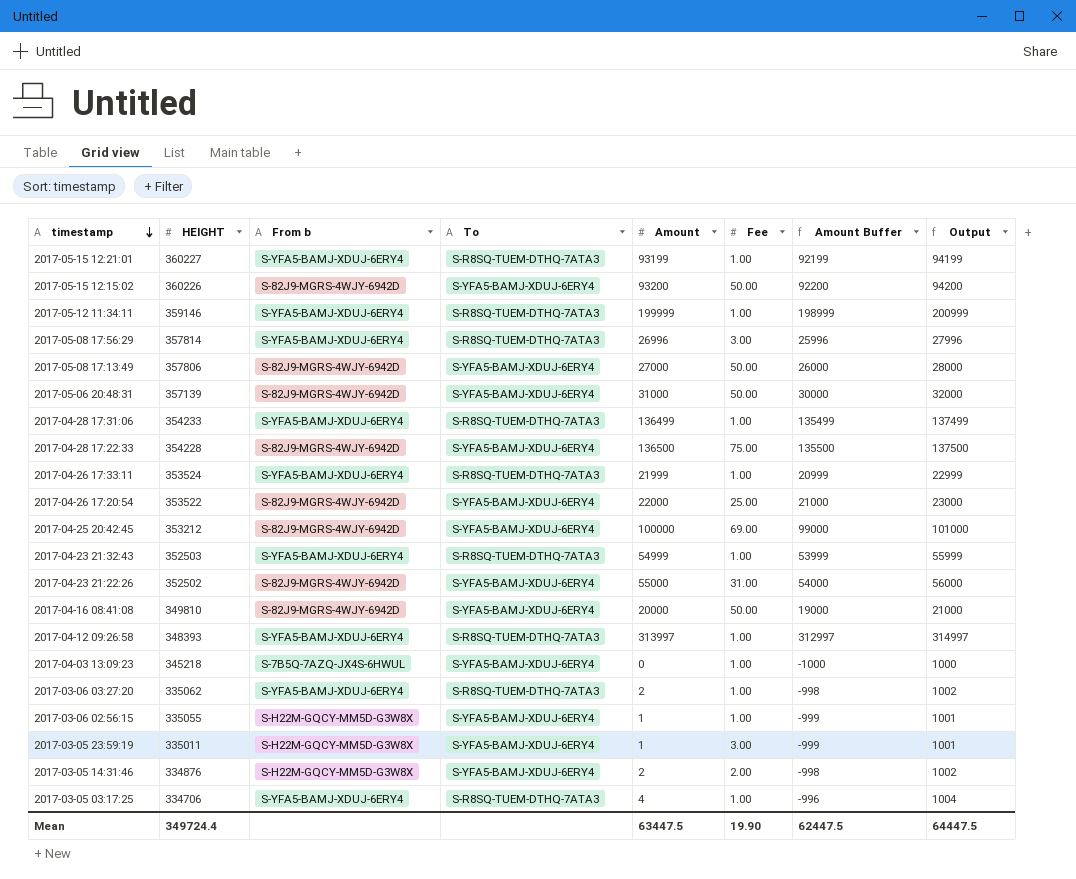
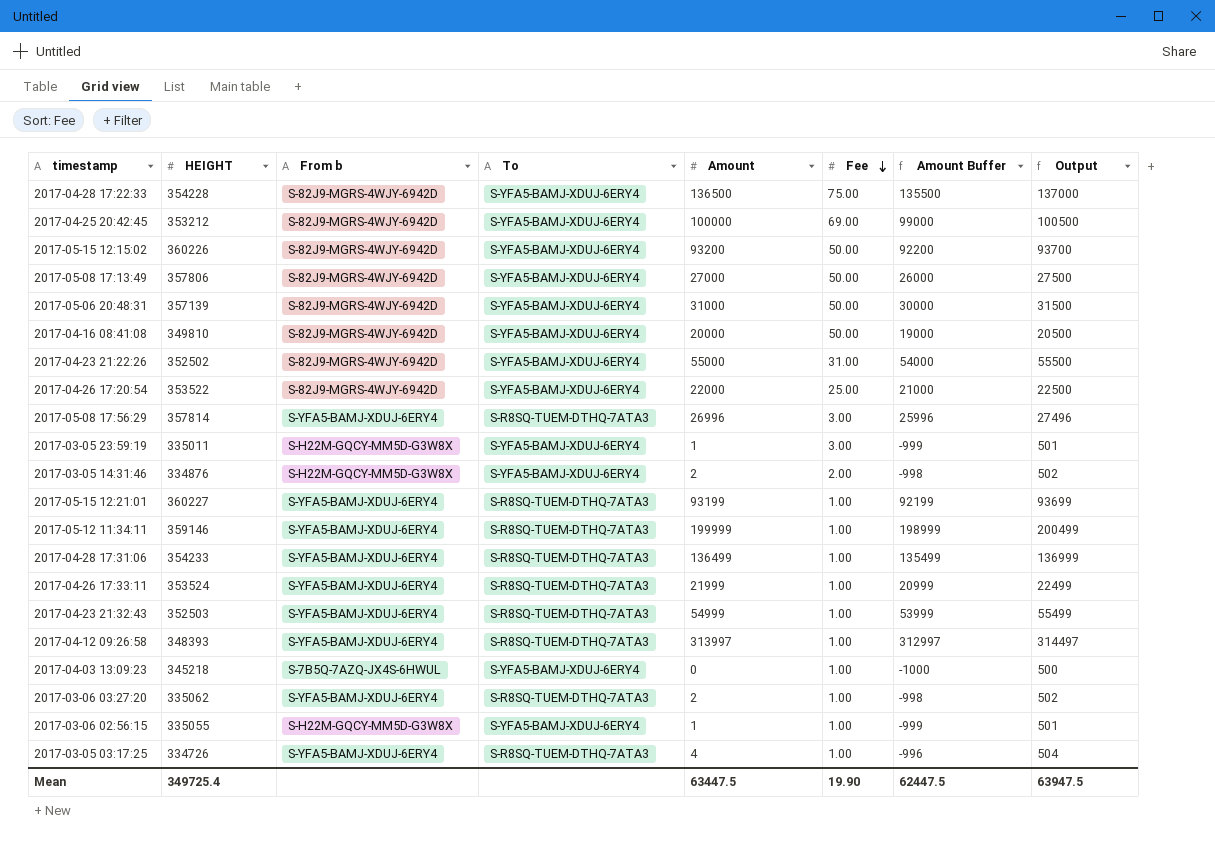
row order: timestamp descending -> Fee descending
column Output | formula: [Amount] + 1000 -> [Amount] + 500
2017-03-05 03:17:25 | HEIGHT: 334706 -> 334726
Mean | HEIGHT: 349724.4 -> 349725.4
Mean | Output: 64447.5 -> 63947.5

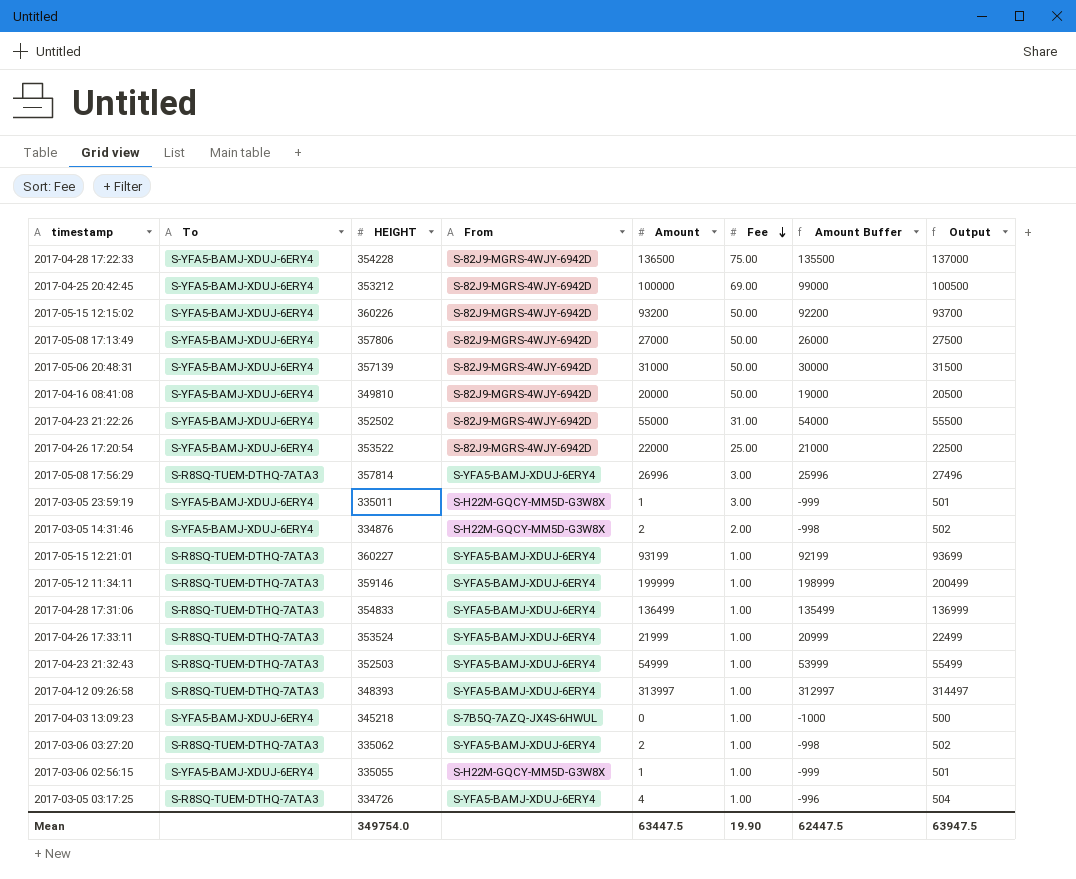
column To | position: 4 -> 2
column name: From b -> From
2017-04-28 17:31:06 | HEIGHT: 354233 -> 354833
Mean | HEIGHT: 349725.4 -> 349754.0

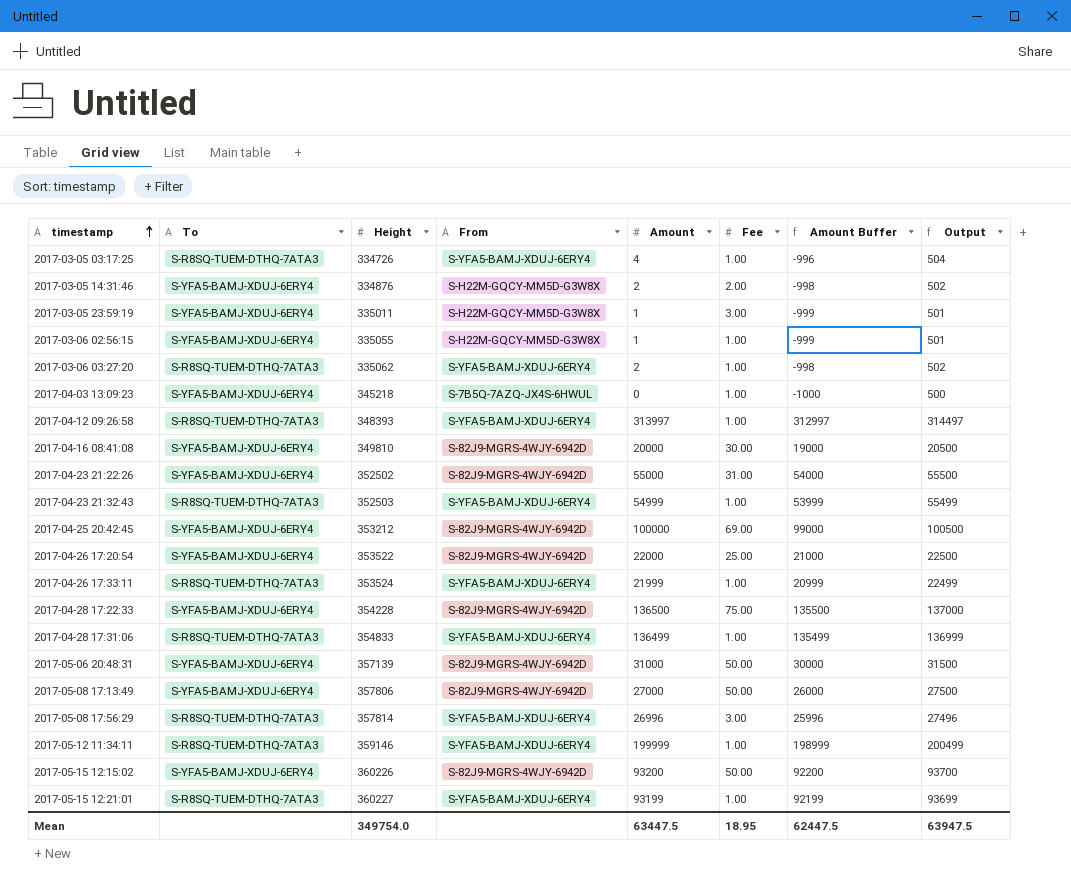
row order: Fee descending -> timestamp ascending
column name: HEIGHT -> Height
2017-04-16 08:41:08 | Fee: 50.00 -> 30.00
Mean | Fee: 19.90 -> 18.95

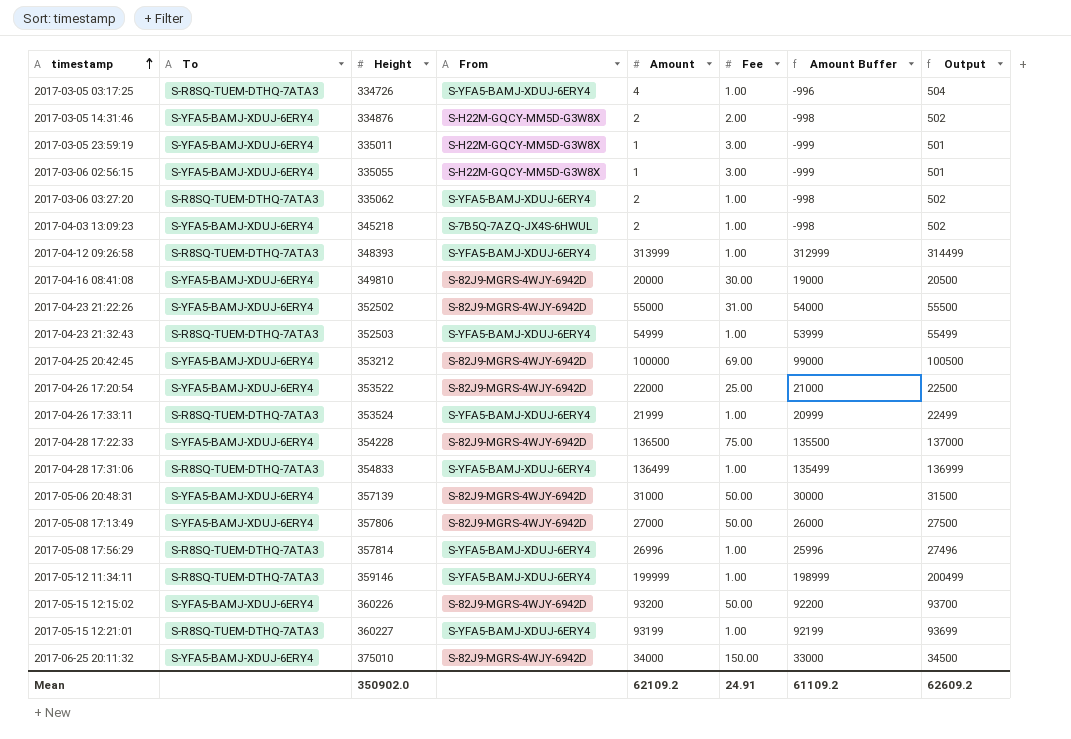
2017-03-06 02:56:15 | Fee: 1.00 -> 3.00
2017-04-03 13:09:23 | Amount: 0 -> 2
2017-04-03 13:09:23 | Amount Buffer: -1000 -> -998
2017-04-03 13:09:23 | Output: 500 -> 502
2017-04-12 09:26:58 | Amount: 313997 -> 313999
2017-04-12 09:26:58 | Amount Buffer: 312997 -> 312999
2017-04-12 09:26:58 | Output: 314497 -> 314499
2017-05-08 17:56:29 | Fee: 3.00 -> 1.00
row 2017-06-25 20:11:32: none -> S-YFA5-BAMJ-XDUJ-6ERY4 | 375010 | S-82J9-MGRS-4WJY-6942D | 34000 | 150.00 | 33000 | 34500
Mean | Height: 349754.0 -> 350902.0
Mean | Amount: 63447.5 -> 62109.2
Mean | Fee: 18.95 -> 24.91
Mean | Amount Buffer: 62447.5 -> 61109.2
Mean | Output: 63947.5 -> 62609.2

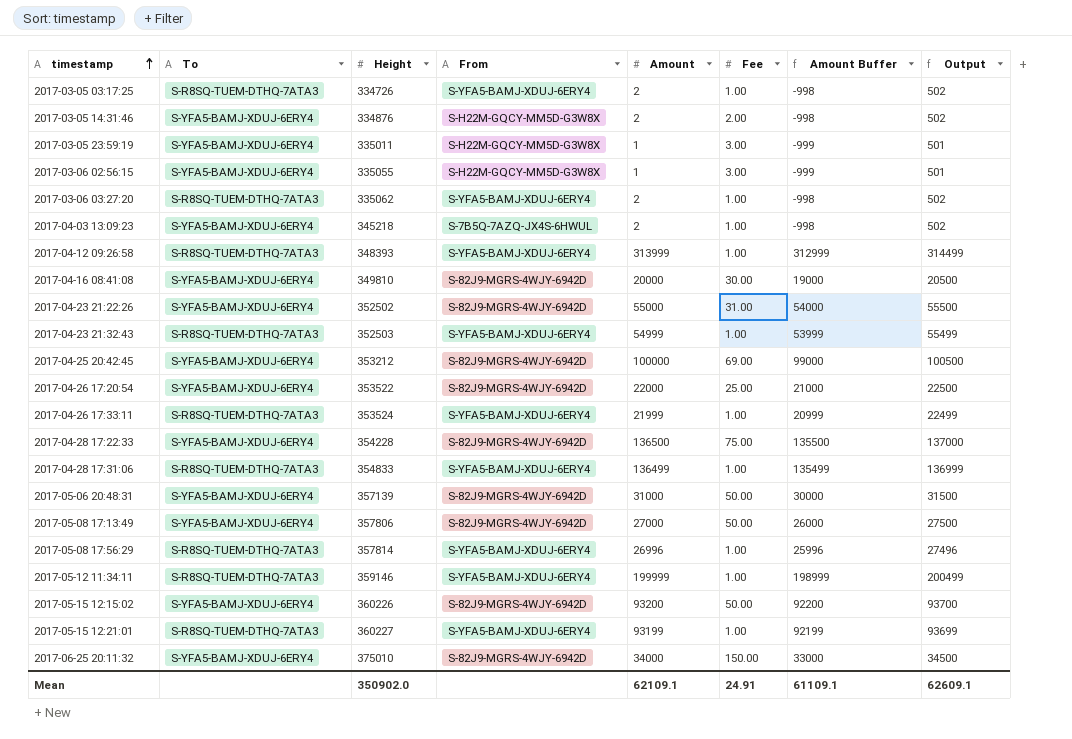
2017-03-05 03:17:25 | Amount: 4 -> 2
2017-03-05 03:17:25 | Amount Buffer: -996 -> -998
2017-03-05 03:17:25 | Output: 504 -> 502
Mean | Amount: 62109.2 -> 62109.1
Mean | Amount Buffer: 61109.2 -> 61109.1
Mean | Output: 62609.2 -> 62609.1

